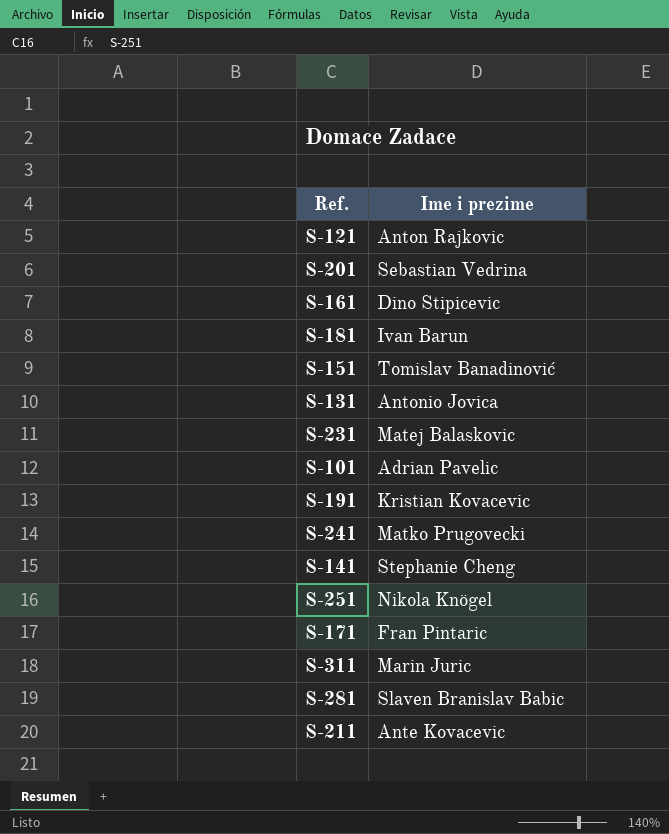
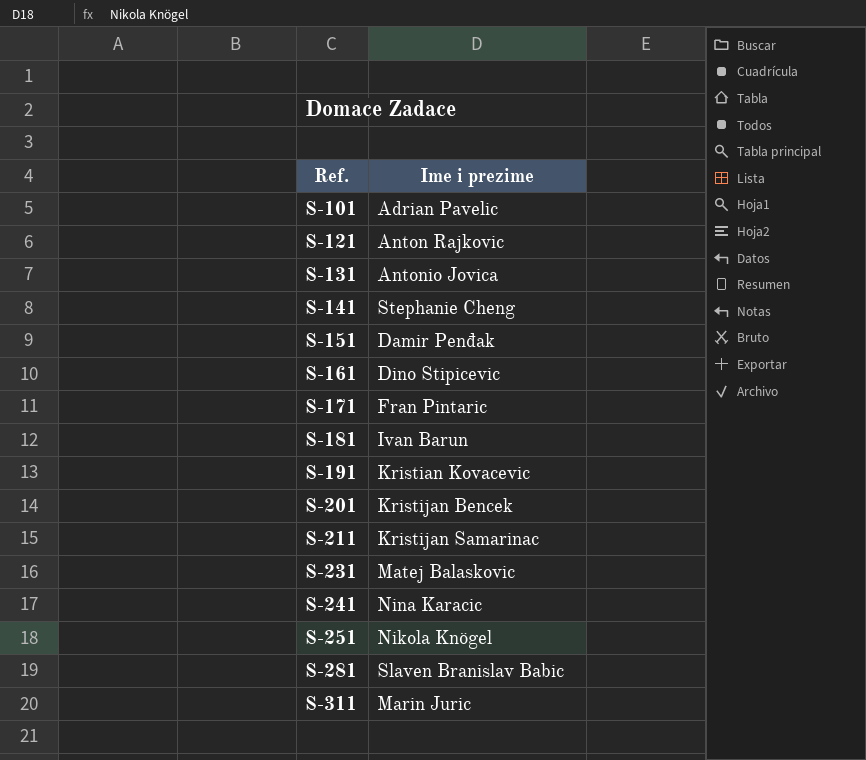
row order: none -> Ref. ascending
S-151 | Ime i prezime: Tomislav Banadinović -> Damir Penđak
S-201 | Ime i prezime: Sebastian Vedrina -> Kristijan Bencek
S-211 | Ime i prezime: Ante Kovacevic -> Kristijan Samarinac
S-241 | Ime i prezime: Matko Prugovecki -> Nina Karacic

